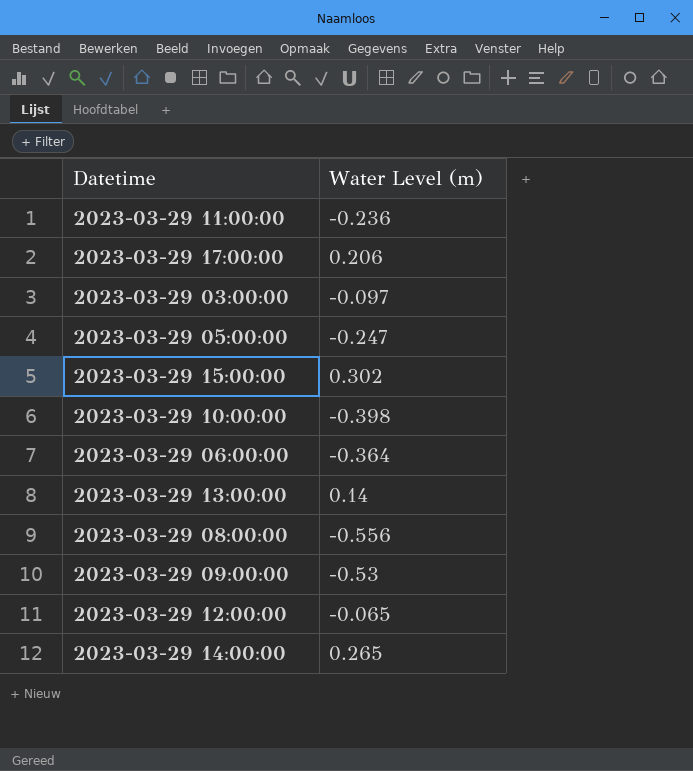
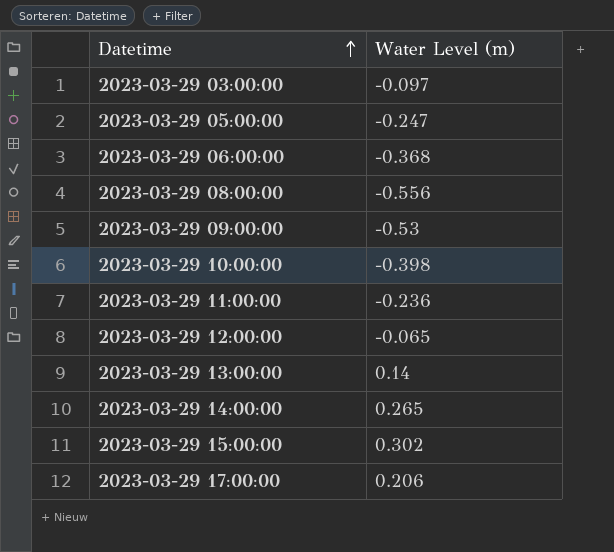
row order: none -> Datetime ascending
2023-03-29 06:00:00 | Water Level (m): -0.364 -> -0.368

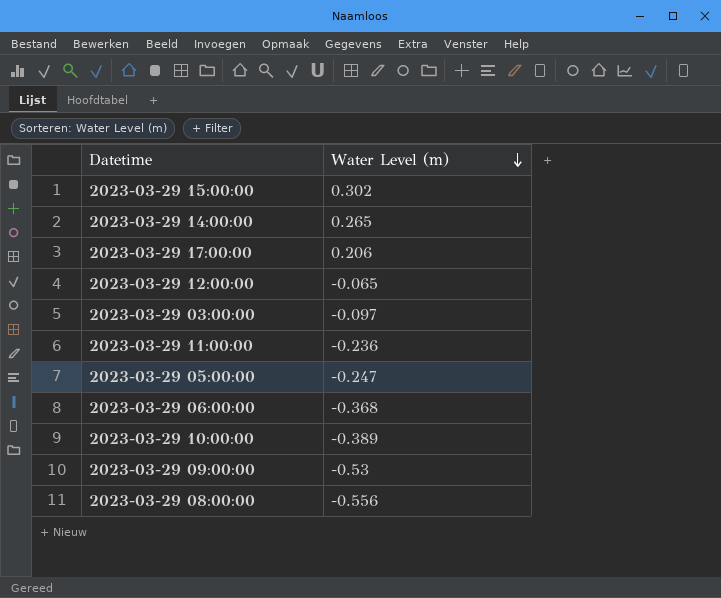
row order: Datetime ascending -> Water Level (m) descending
row 2023-03-29 13:00:00: 0.14 -> none
2023-03-29 10:00:00 | Water Level (m): -0.398 -> -0.389

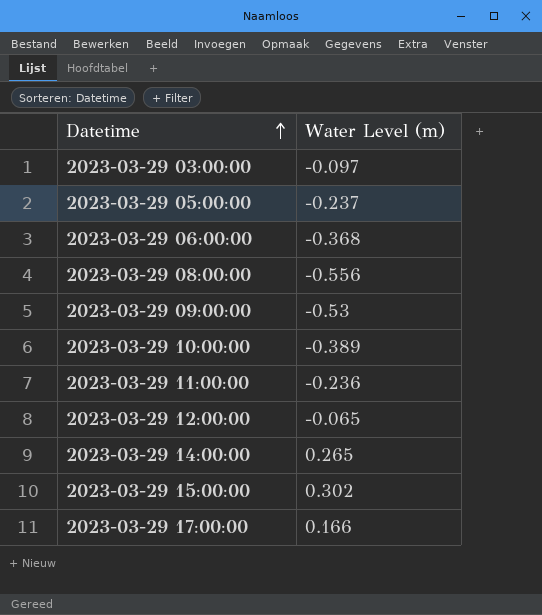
row order: Water Level (m) descending -> Datetime ascending
2023-03-29 05:00:00 | Water Level (m): -0.247 -> -0.237
2023-03-29 17:00:00 | Water Level (m): 0.206 -> 0.166

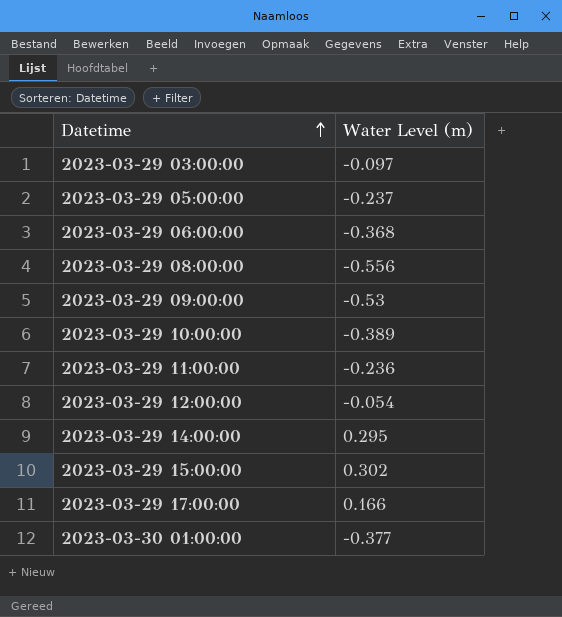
2023-03-29 12:00:00 | Water Level (m): -0.065 -> -0.054
2023-03-29 14:00:00 | Water Level (m): 0.265 -> 0.295
row 2023-03-30 01:00:00: none -> -0.377

